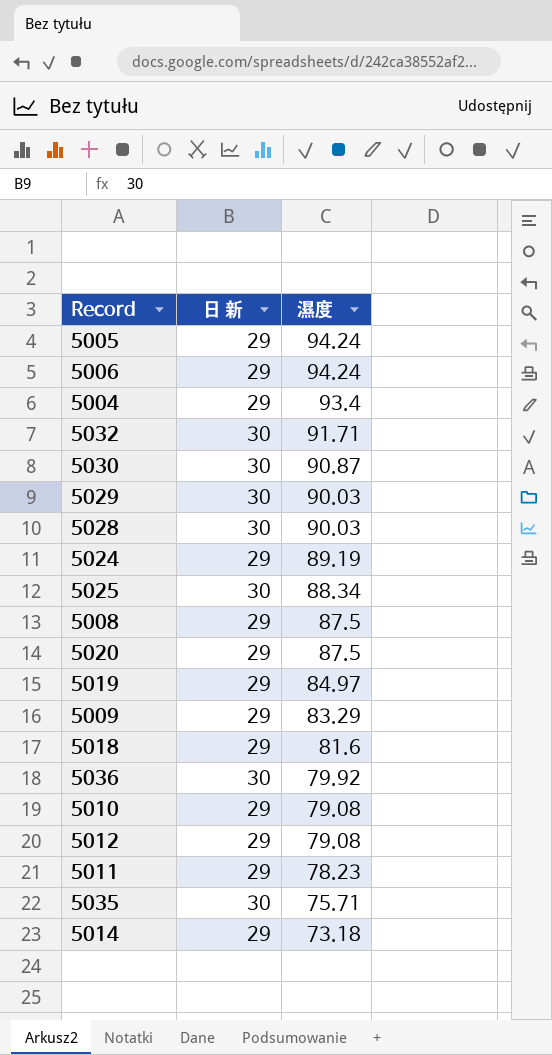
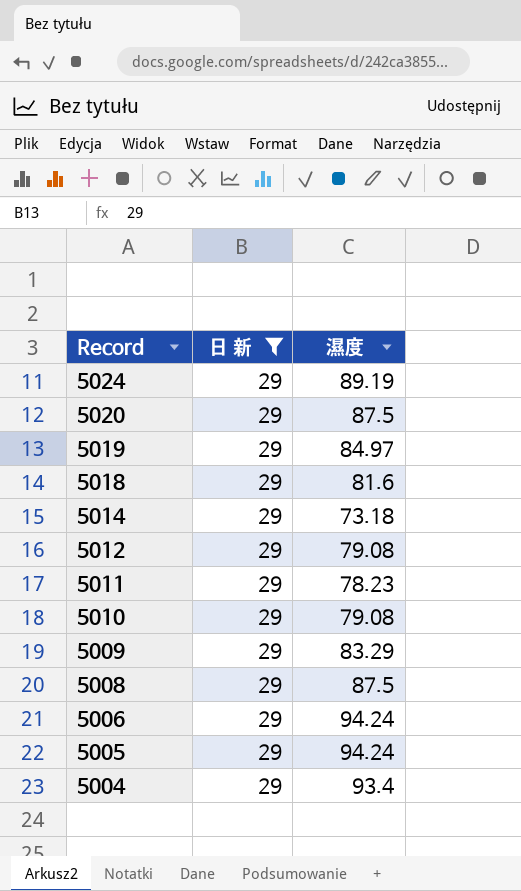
filter: none -> 日 新 = 29
row order: 濕度 descending -> Record descending

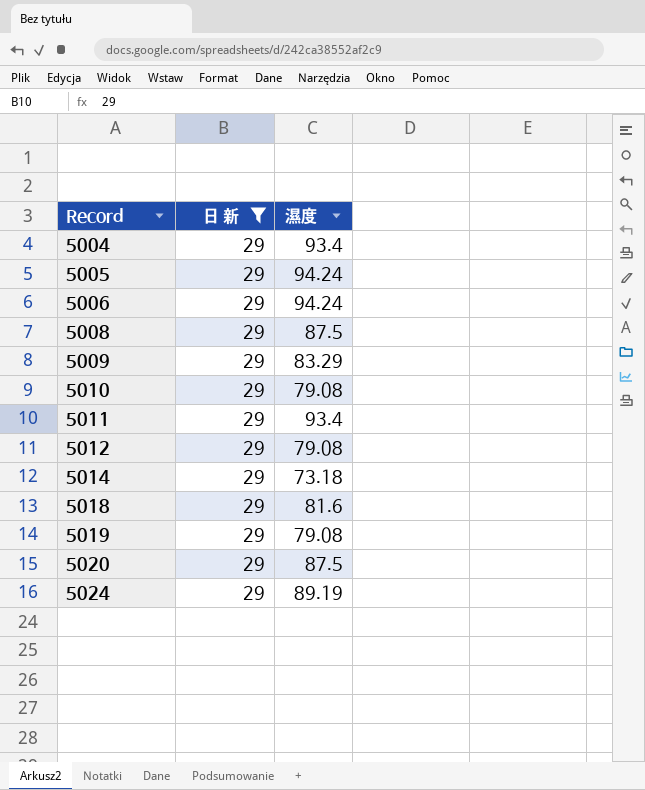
row order: Record descending -> Record ascending
5011 | 濕度: 78.23 -> 93.4
5019 | 濕度: 84.97 -> 79.08

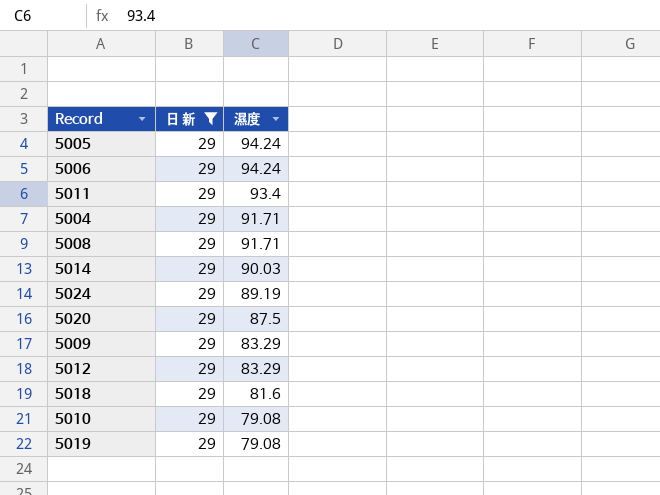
row order: Record ascending -> 濕度 descending
5004 | 濕度: 93.4 -> 91.71
5008 | 濕度: 87.5 -> 91.71
5014 | 濕度: 73.18 -> 90.03
5012 | 濕度: 79.08 -> 83.29

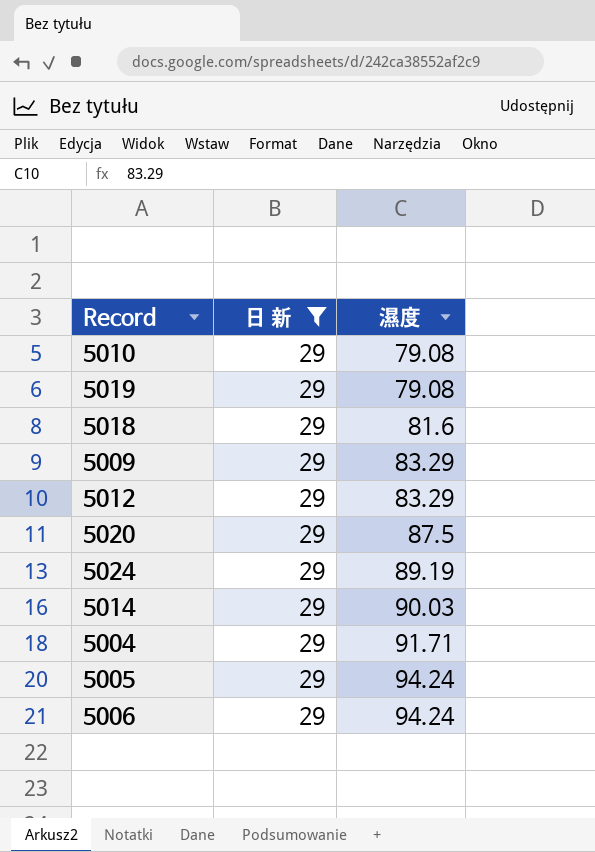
row order: 濕度 descending -> 濕度 ascending
row 5011: 29 | 93.4 -> none
row 5008: 29 | 91.71 -> none

